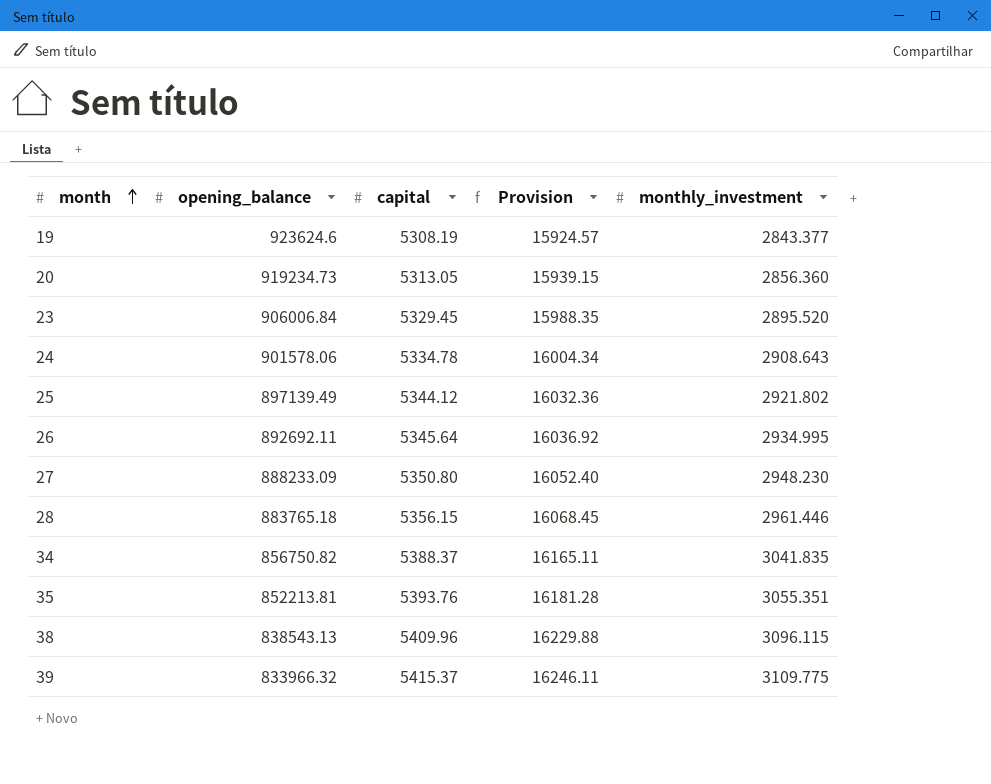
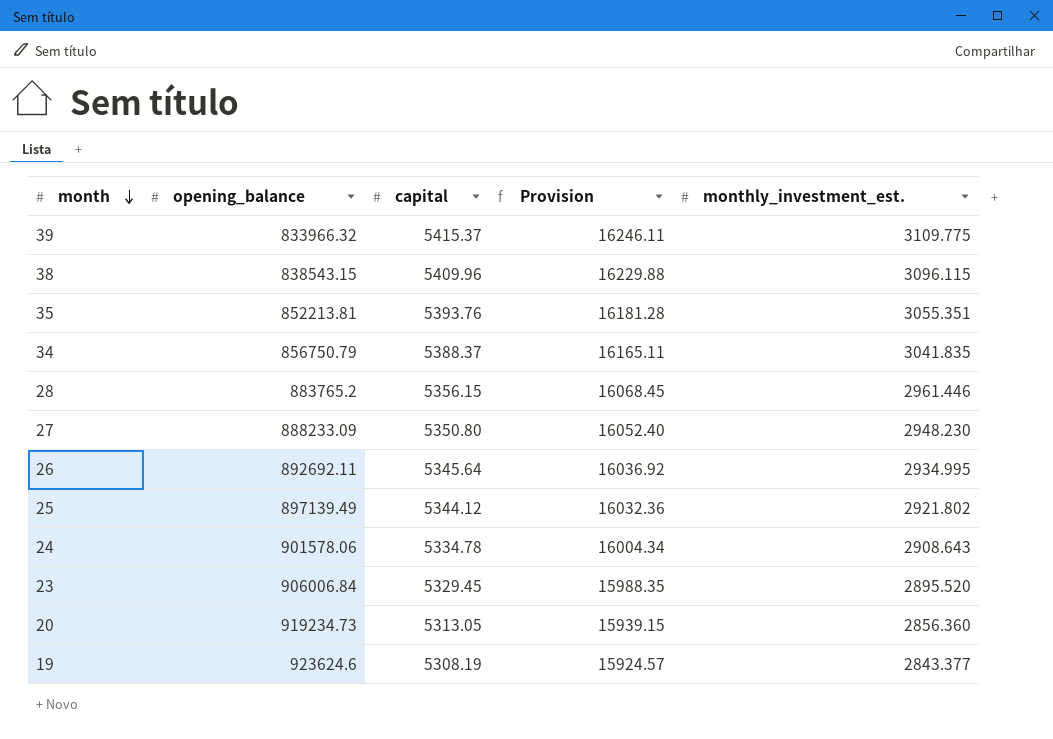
row order: month ascending -> month descending
column name: monthly_investment -> monthly_investment_est.
38 | opening_balance: 838543.13 -> 838543.15
34 | opening_balance: 856750.82 -> 856750.79
28 | opening_balance: 883765.18 -> 883765.2

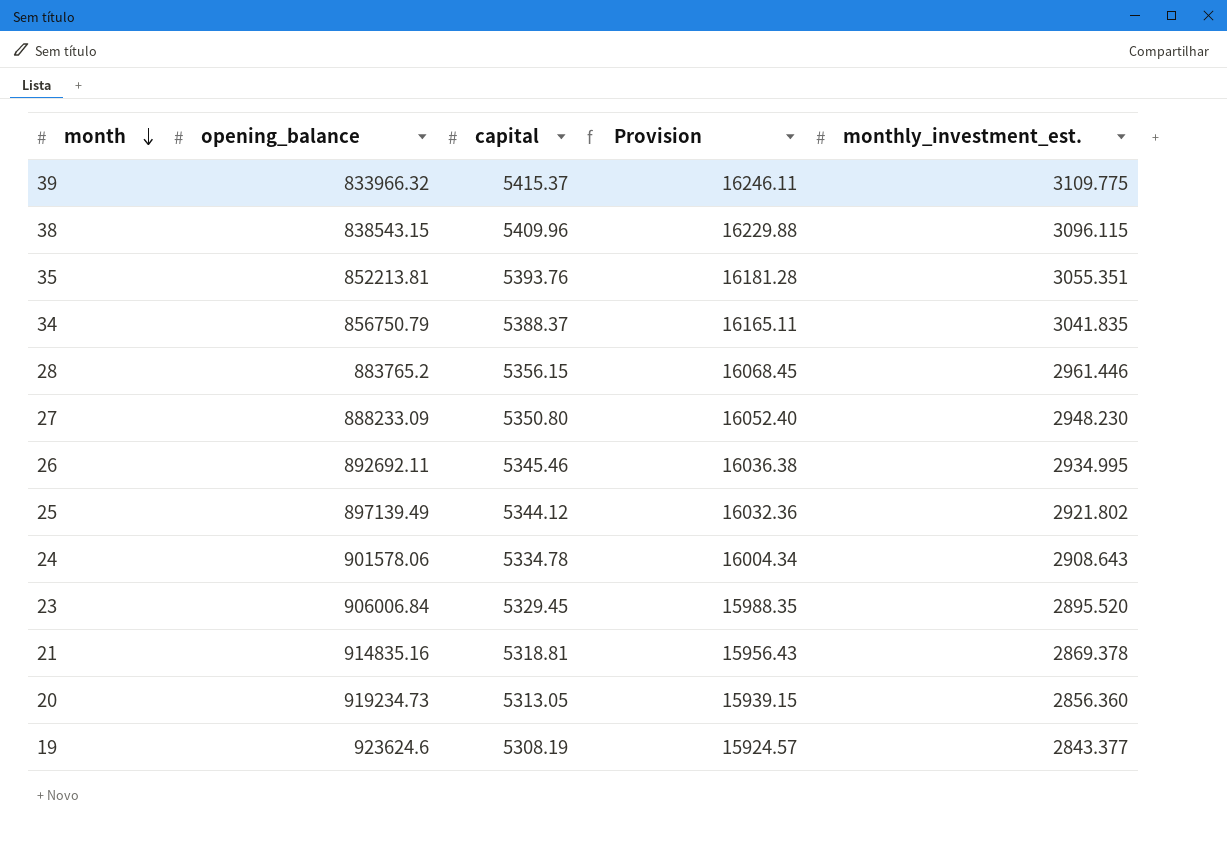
26 | capital: 5345.64 -> 5345.46
26 | Provision: 16036.92 -> 16036.38
row 21: none -> 914835.16 | 5318.81 | 15956.43 | 2869.378

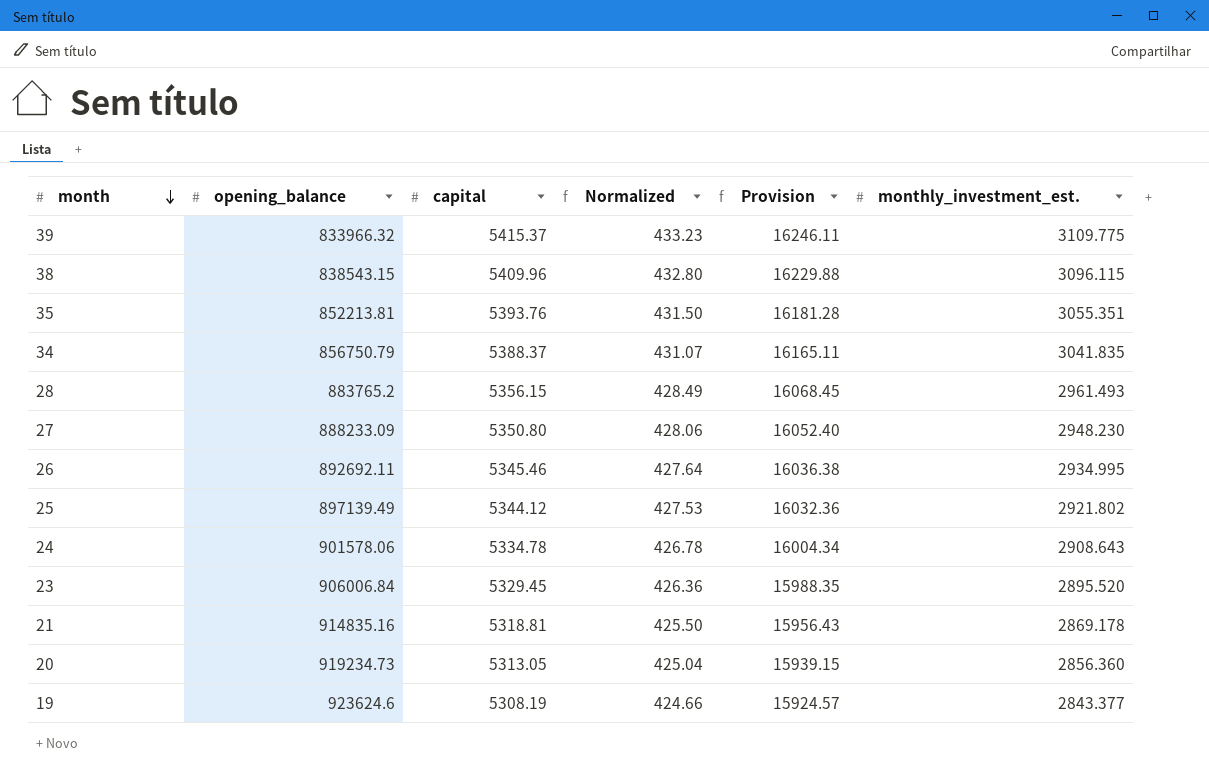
column Normalized | formula: none -> [capital] * 0.08
28 | monthly_investment_est.: 2961.446 -> 2961.493
21 | monthly_investment_est.: 2869.378 -> 2869.178

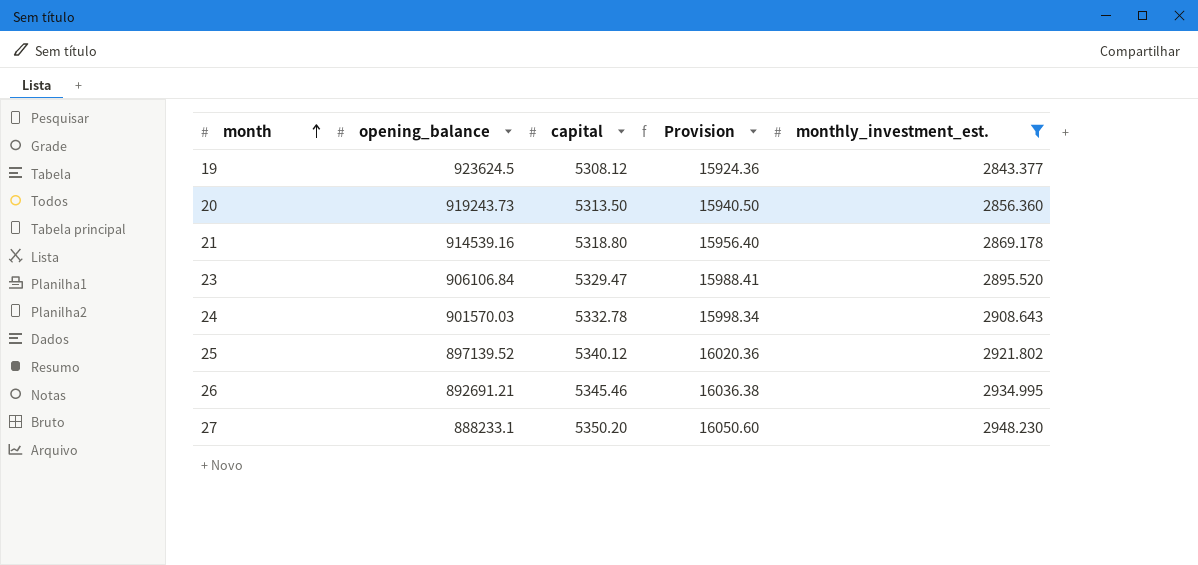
filter: none -> monthly_investment_est. <= 2948.230
row order: month descending -> month ascending
column Normalized | formula: [capital] * 0.08 -> none
19 | opening_balance: 923624.6 -> 923624.5
19 | capital: 5308.19 -> 5308.12
19 | Provision: 15924.57 -> 15924.36
20 | opening_balance: 919234.73 -> 919243.73
20 | capital: 5313.05 -> 5313.50
20 | Provision: 15939.15 -> 15940.50
21 | opening_balance: 914835.16 -> 914539.16
21 | capital: 5318.81 -> 5318.80
21 | Provision: 15956.43 -> 15956.40
23 | opening_balance: 906006.84 -> 906106.84
23 | capital: 5329.45 -> 5329.47
23 | Provision: 15988.35 -> 15988.41
24 | opening_balance: 901578.06 -> 901570.03
24 | capital: 5334.78 -> 5332.78
24 | Provision: 16004.34 -> 15998.34
25 | opening_balance: 897139.49 -> 897139.52
25 | capital: 5344.12 -> 5340.12
25 | Provision: 16032.36 -> 16020.36
26 | opening_balance: 892692.11 -> 892691.21
27 | opening_balance: 888233.09 -> 888233.1
27 | capital: 5350.80 -> 5350.20
27 | Provision: 16052.40 -> 16050.60

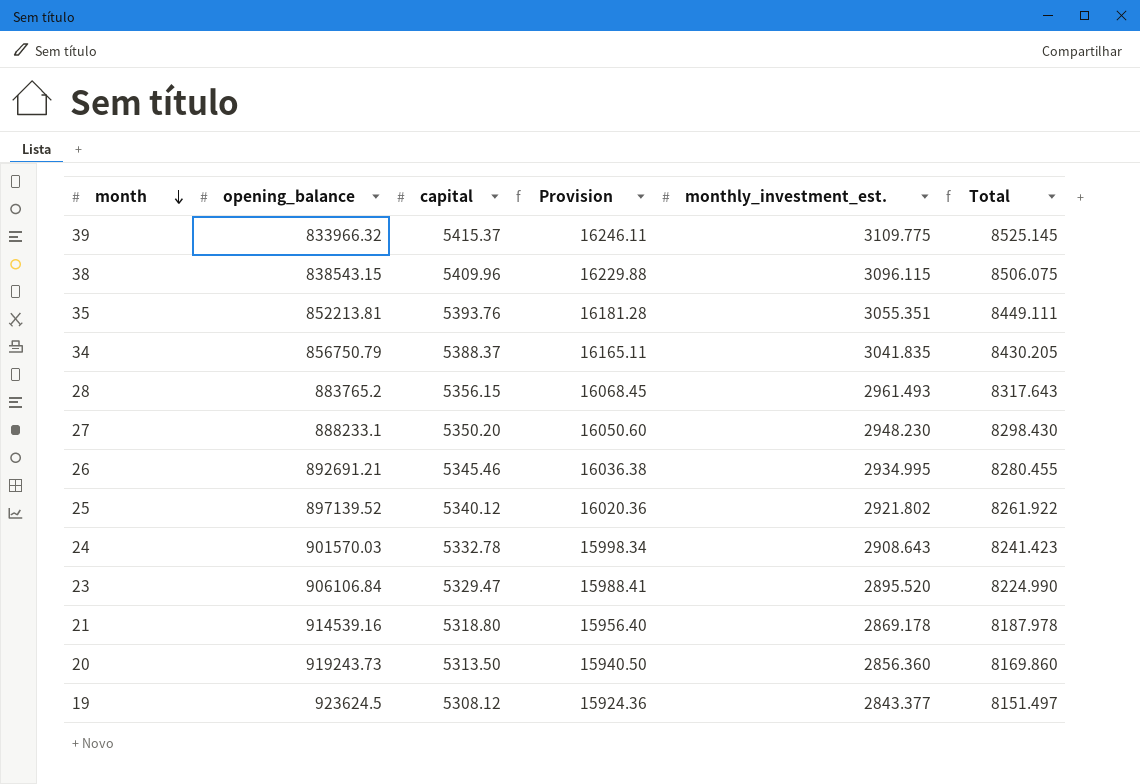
filter: monthly_investment_est. <= 2948.230 -> none
row order: month ascending -> month descending
column Total | formula: none -> [capital] + [monthly_investment_est.]

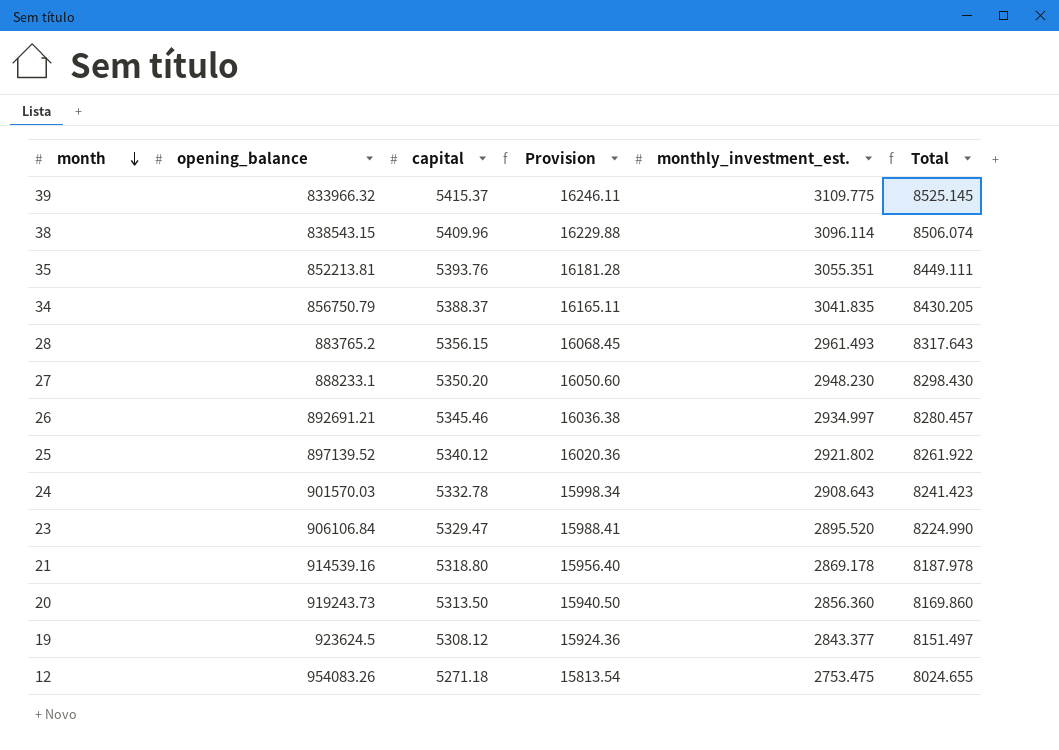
38 | monthly_investment_est.: 3096.115 -> 3096.114
38 | Total: 8506.075 -> 8506.074
26 | monthly_investment_est.: 2934.995 -> 2934.997
26 | Total: 8280.455 -> 8280.457
row 12: none -> 954083.26 | 5271.18 | 15813.54 | 2753.475 | 8024.655

